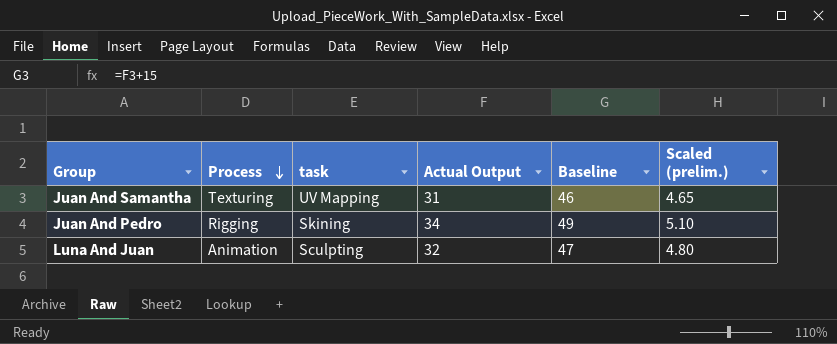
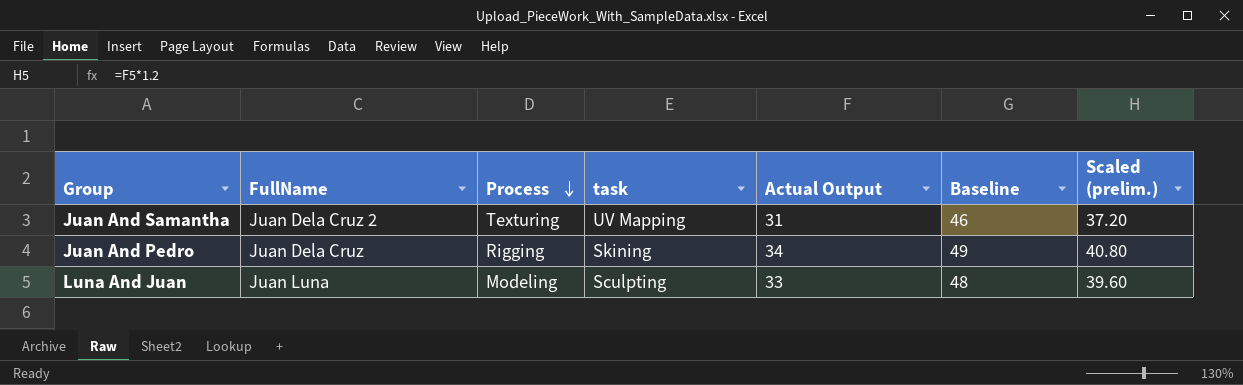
column FullName | position: none -> 2
column Scaled (prelim.) | formula: [Actual Output] * 0.15 -> [Actual Output] * 1.2
Luna And Juan | Process: Animation -> Modeling
Luna And Juan | Actual Output: 32 -> 33
Luna And Juan | Baseline: 47 -> 48

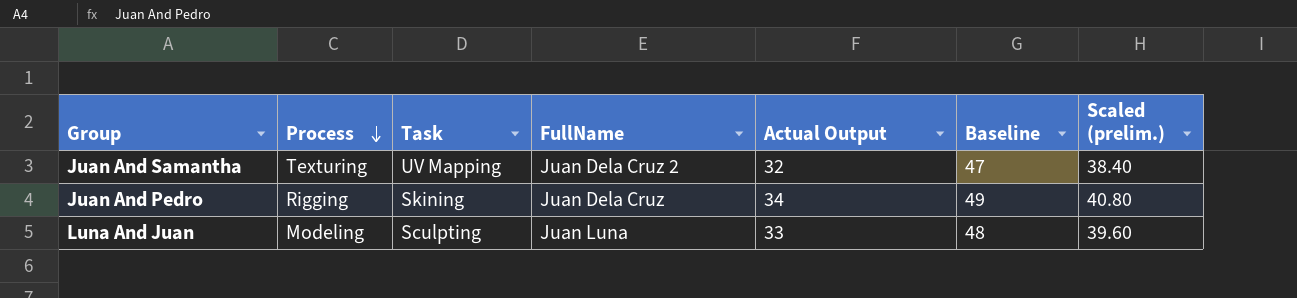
column name: task -> Task
column FullName | position: 2 -> 4
Juan And Samantha | Actual Output: 31 -> 32
Juan And Samantha | Baseline: 46 -> 47
Juan And Samantha | Scaled (prelim.): 37.20 -> 38.40

